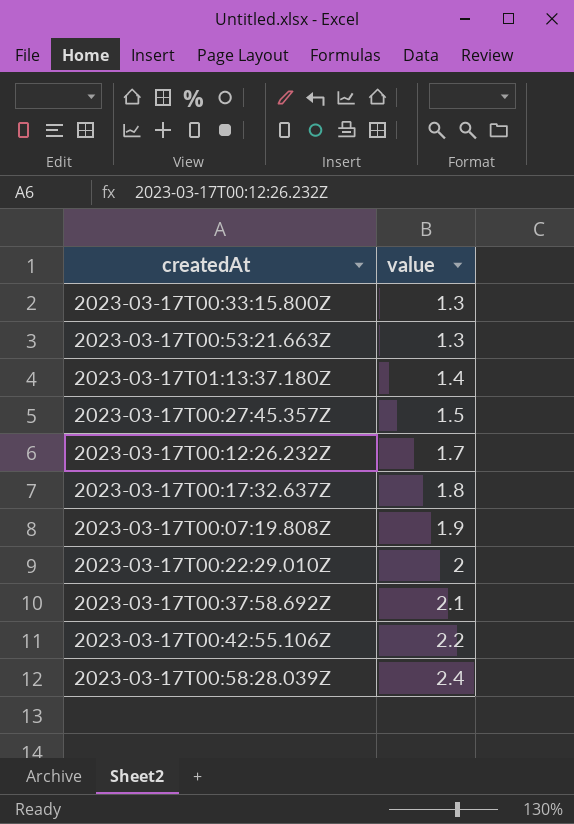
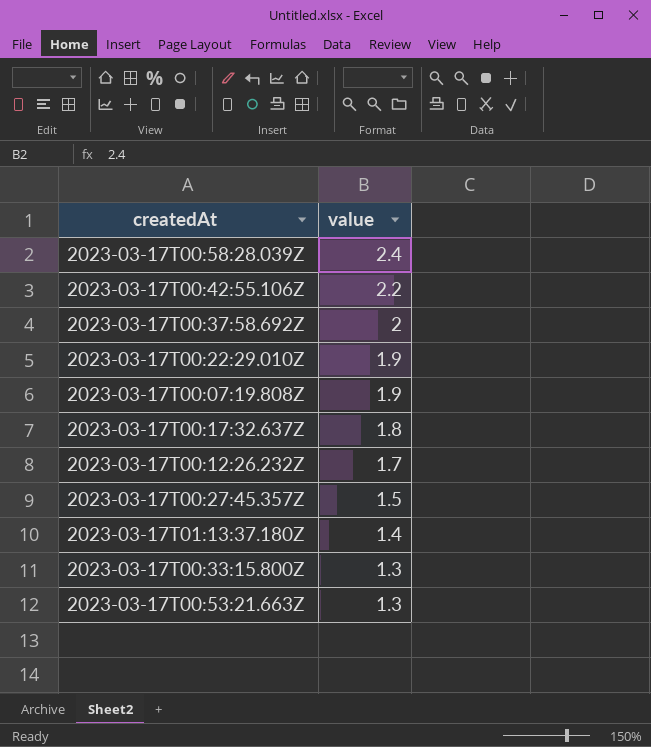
row order: value ascending -> value descending
2023-03-17T00:37:58.692Z | value: 2.1 -> 2
2023-03-17T00:22:29.010Z | value: 2 -> 1.9

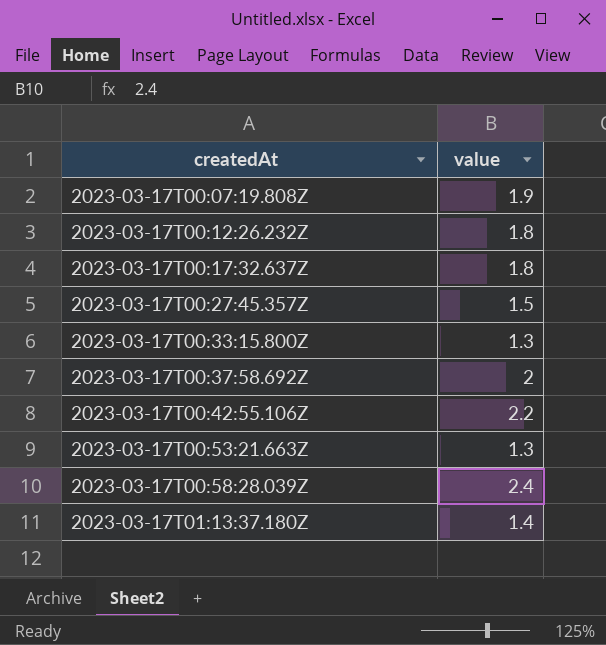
row order: value descending -> createdAt ascending
row 2023-03-17T00:22:29.010Z: 1.9 -> none
2023-03-17T00:12:26.232Z | value: 1.7 -> 1.8

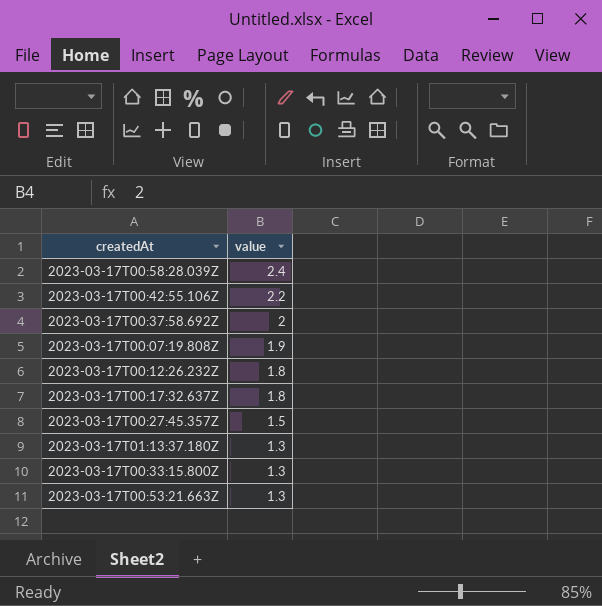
row order: createdAt ascending -> value descending
2023-03-17T01:13:37.180Z | value: 1.4 -> 1.3

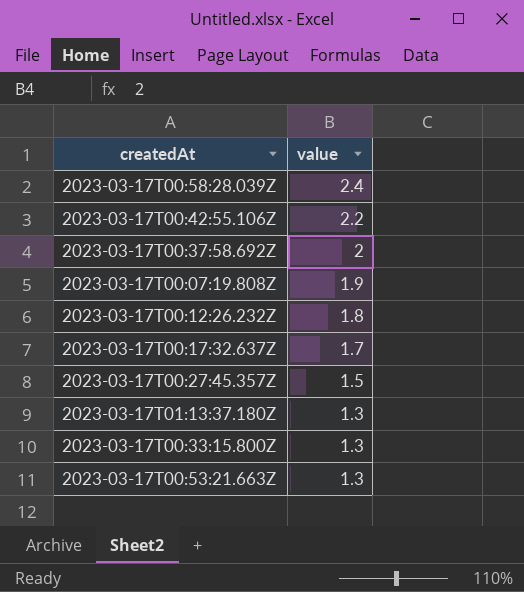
2023-03-17T00:17:32.637Z | value: 1.8 -> 1.7

